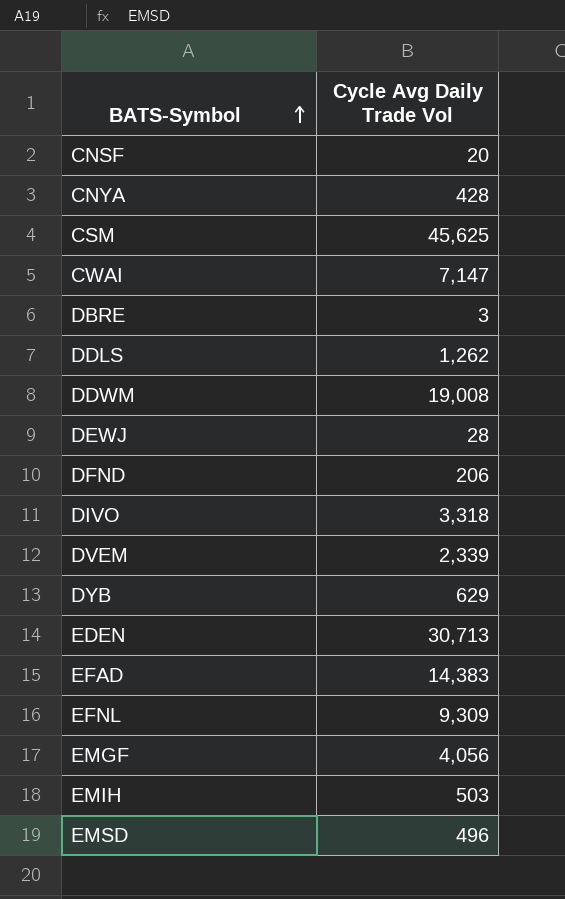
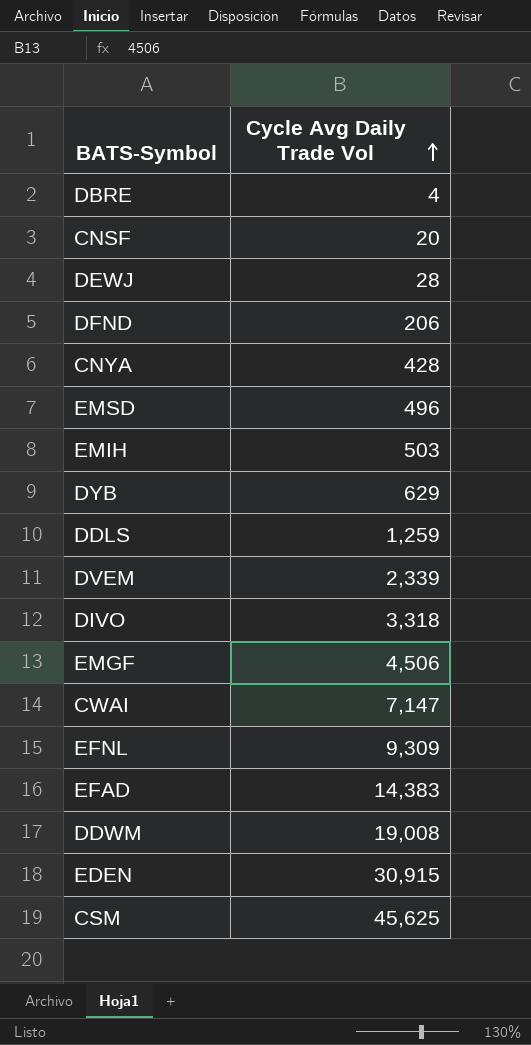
row order: BATS-Symbol ascending -> Cycle Avg Daily Trade Vol ascending
DBRE | Cycle Avg Daily Trade Vol: 3 -> 4
DDLS | Cycle Avg Daily Trade Vol: 1,262 -> 1,259
EMGF | Cycle Avg Daily Trade Vol: 4,056 -> 4,506
EDEN | Cycle Avg Daily Trade Vol: 30,713 -> 30,915

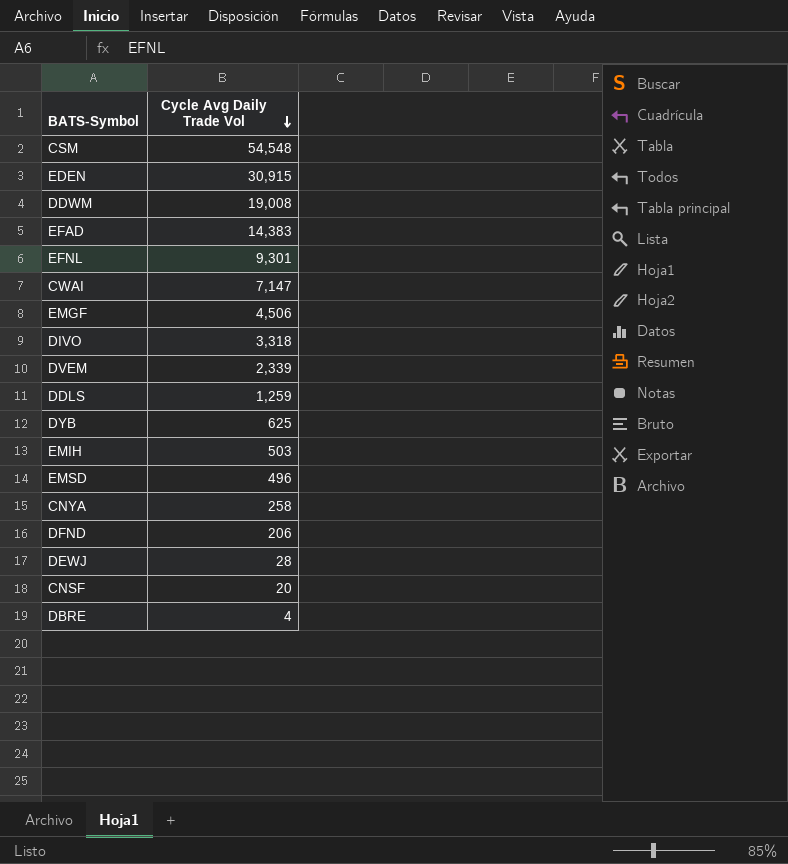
row order: Cycle Avg Daily Trade Vol ascending -> Cycle Avg Daily Trade Vol descending
CSM | Cycle Avg Daily Trade Vol: 45,625 -> 54,548
EFNL | Cycle Avg Daily Trade Vol: 9,309 -> 9,301
DYB | Cycle Avg Daily Trade Vol: 629 -> 625
CNYA | Cycle Avg Daily Trade Vol: 428 -> 258

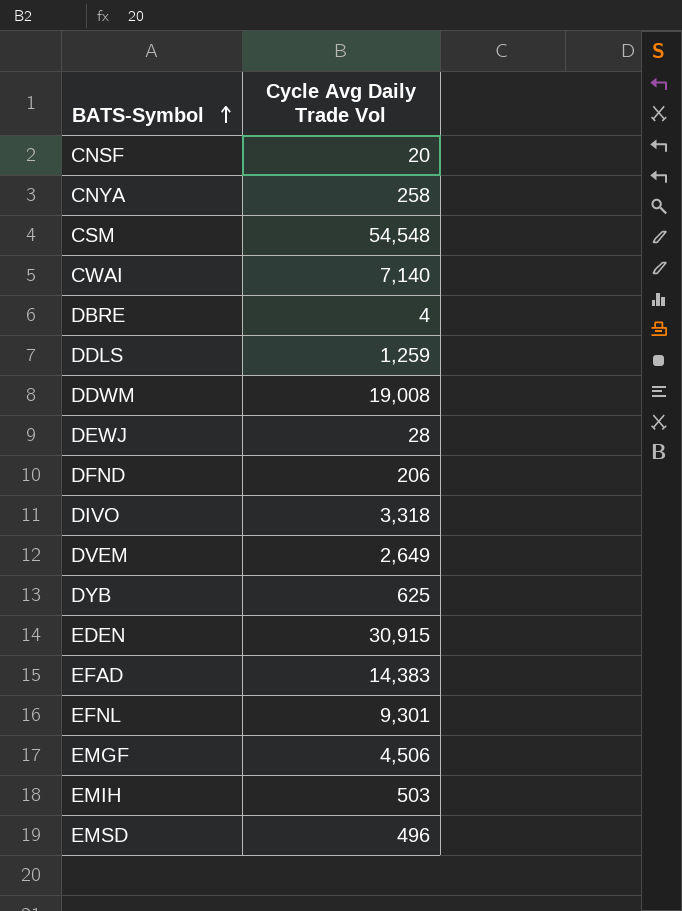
row order: Cycle Avg Daily Trade Vol descending -> BATS-Symbol ascending
CWAI | Cycle Avg Daily Trade Vol: 7,147 -> 7,140
DVEM | Cycle Avg Daily Trade Vol: 2,339 -> 2,649

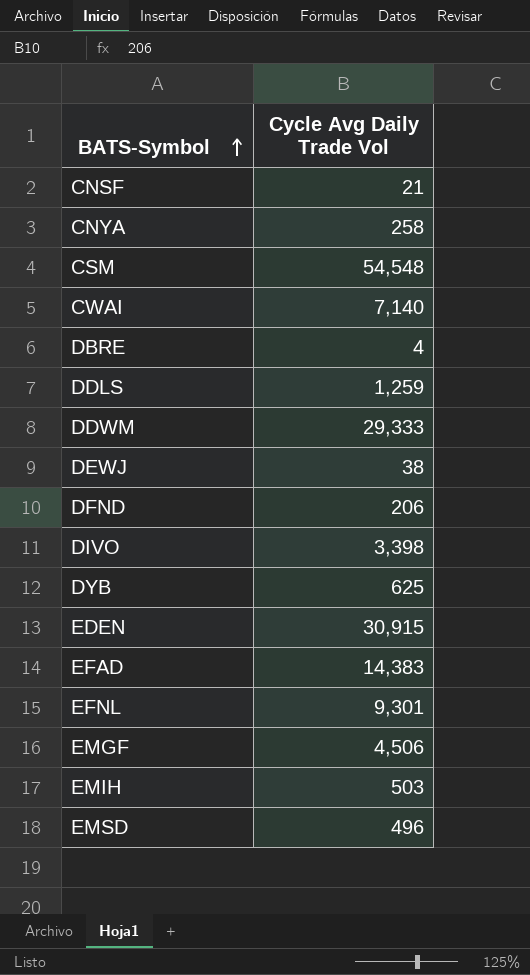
row DVEM: 2,649 -> none
CNSF | Cycle Avg Daily Trade Vol: 20 -> 21
DDWM | Cycle Avg Daily Trade Vol: 19,008 -> 29,333
DEWJ | Cycle Avg Daily Trade Vol: 28 -> 38
DIVO | Cycle Avg Daily Trade Vol: 3,318 -> 3,398

